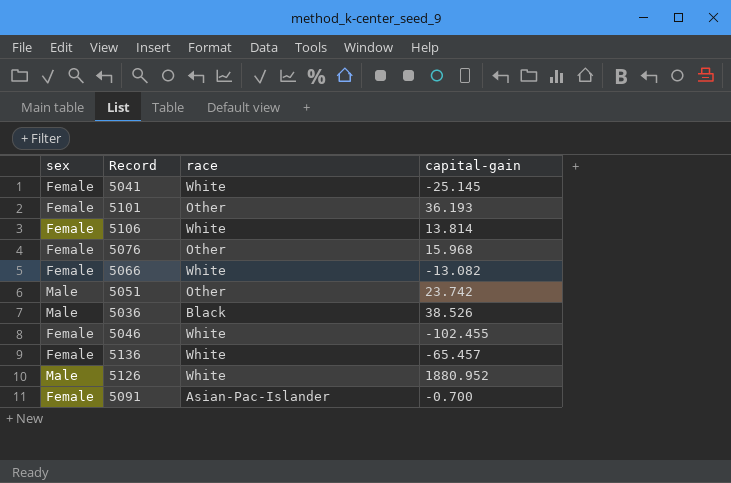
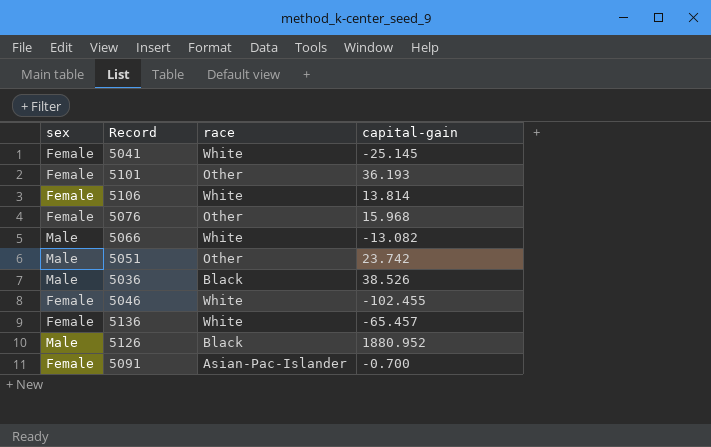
5066 | sex: Female -> Male
5126 | race: White -> Black

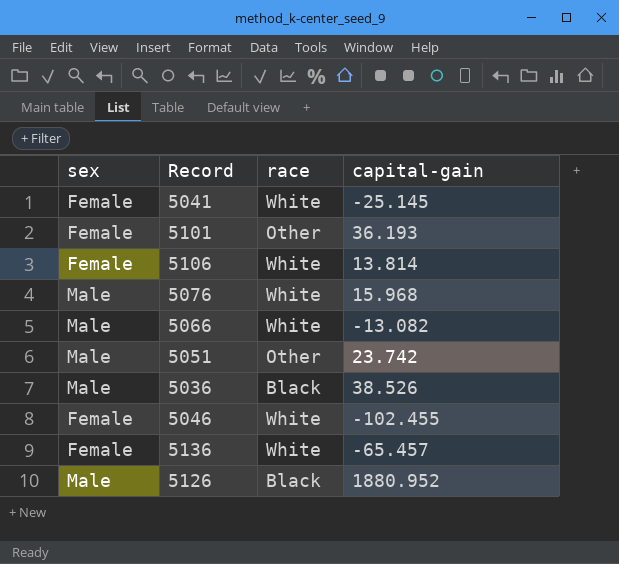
row 5091: Female | Asian-Pac-Islander | -0.700 -> none
5076 | sex: Female -> Male
5076 | race: Other -> White

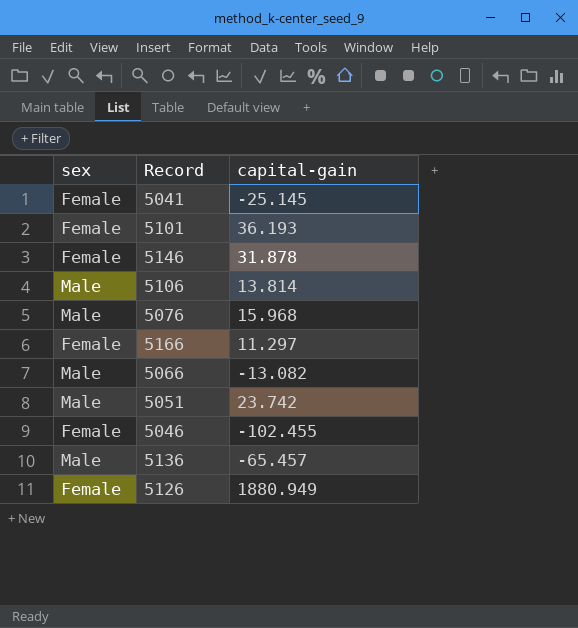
column race | position: 3 -> none
row 5036: Male | Black | 38.526 -> none
row 5146: none -> Female | 31.878
5106 | sex: Female -> Male
row 5166: none -> Female | 11.297
5136 | sex: Female -> Male
5126 | sex: Male -> Female
5126 | capital-gain: 1880.952 -> 1880.949

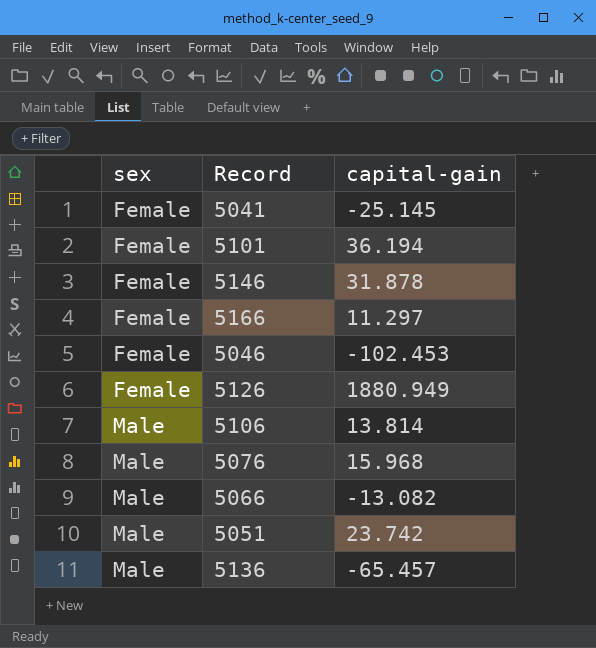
row order: none -> sex ascending
5101 | capital-gain: 36.193 -> 36.194
5046 | capital-gain: -102.455 -> -102.453

